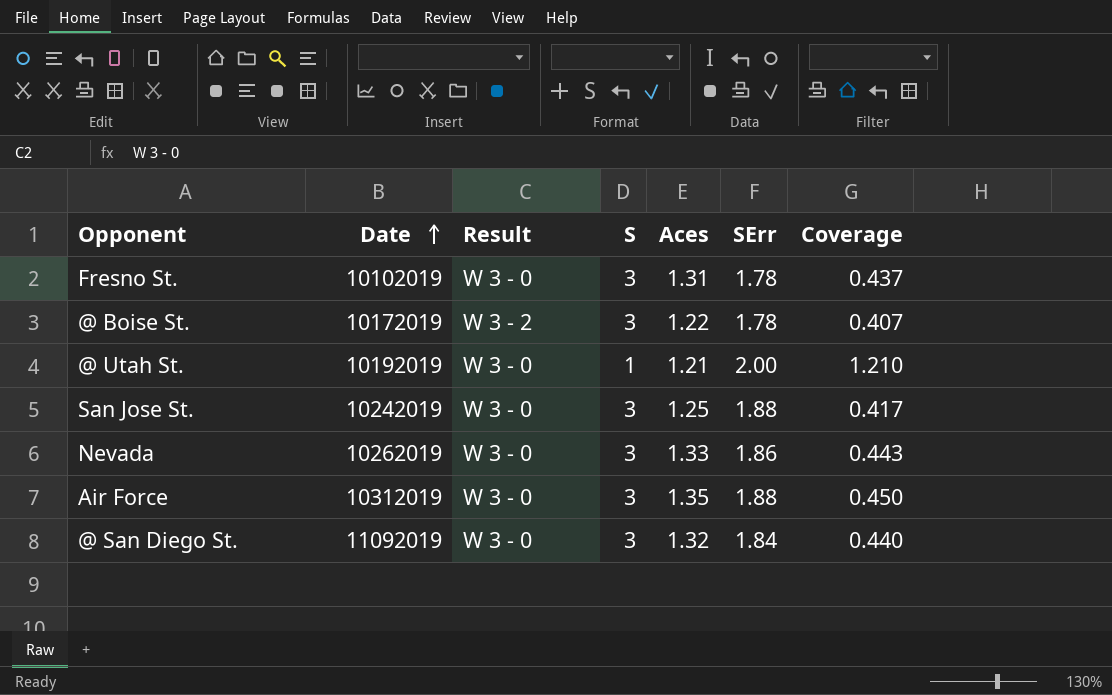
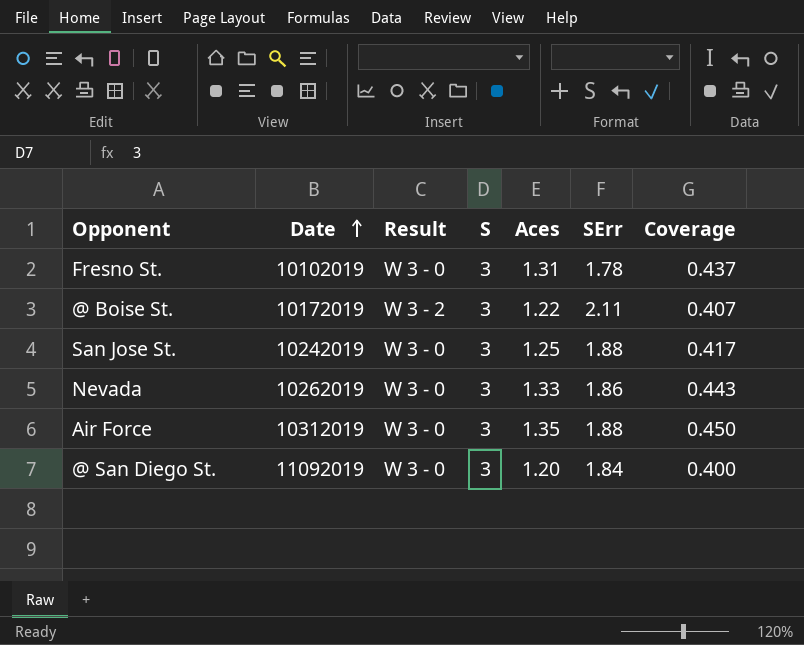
row @ Utah St.: 10192019 | W 3 - 0 | 1 | 1.21 | 2.00 | 1.210 -> none
@ Boise St. | SErr: 1.78 -> 2.11
@ San Diego St. | Aces: 1.32 -> 1.20
@ San Diego St. | Coverage: 0.440 -> 0.400

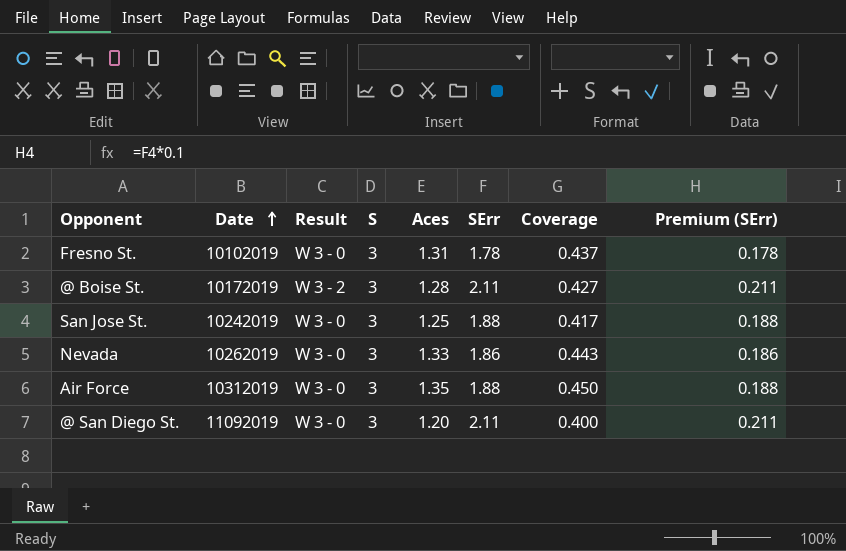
column Premium (SErr) | formula: none -> [SErr] * 0.1
@ Boise St. | Aces: 1.22 -> 1.28
@ Boise St. | Coverage: 0.407 -> 0.427
@ San Diego St. | SErr: 1.84 -> 2.11

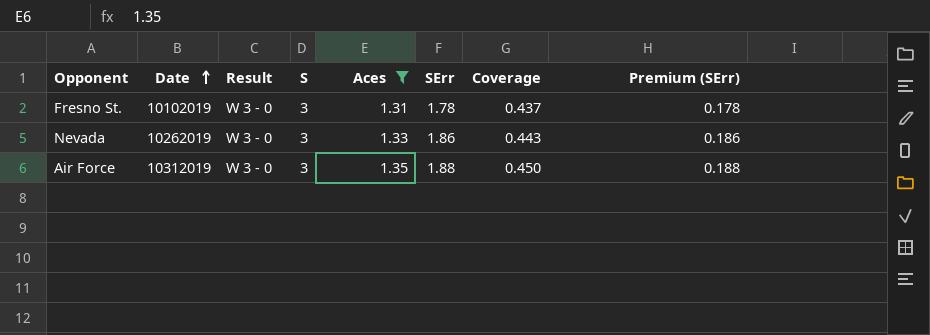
filter: none -> Aces >= 1.31

